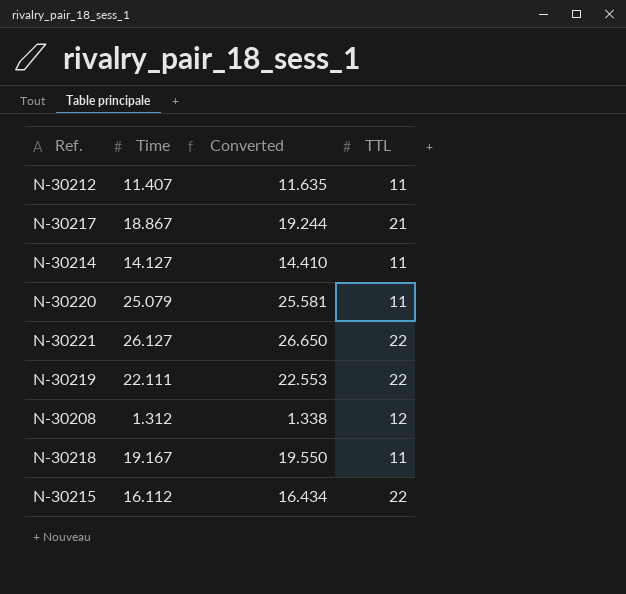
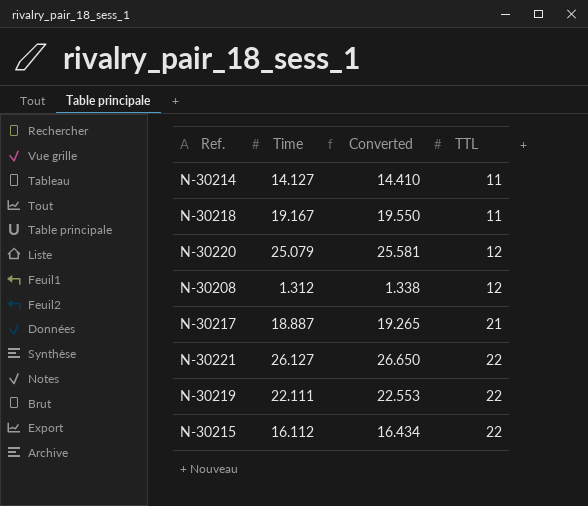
row order: none -> TTL ascending
row N-30212: 11.407 | 11.635 | 11 -> none
N-30220 | TTL: 11 -> 12
N-30217 | Time: 18.867 -> 18.887
N-30217 | Converted: 19.244 -> 19.265

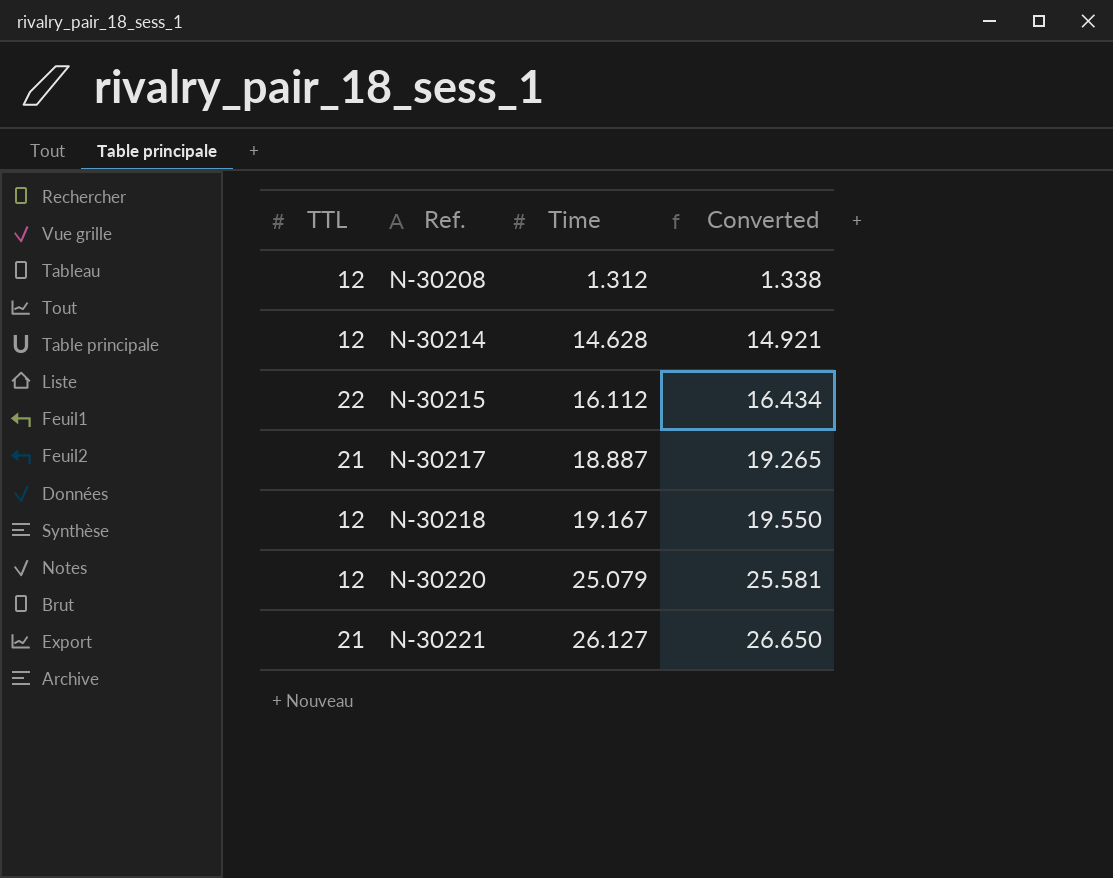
row order: TTL ascending -> Ref. ascending
column TTL | position: 4 -> 1
row N-30219: 22.111 | 22.553 | 22 -> none
N-30214 | TTL: 11 -> 12
N-30214 | Time: 14.127 -> 14.628
N-30214 | Converted: 14.410 -> 14.921
N-30218 | TTL: 11 -> 12
N-30221 | TTL: 22 -> 21

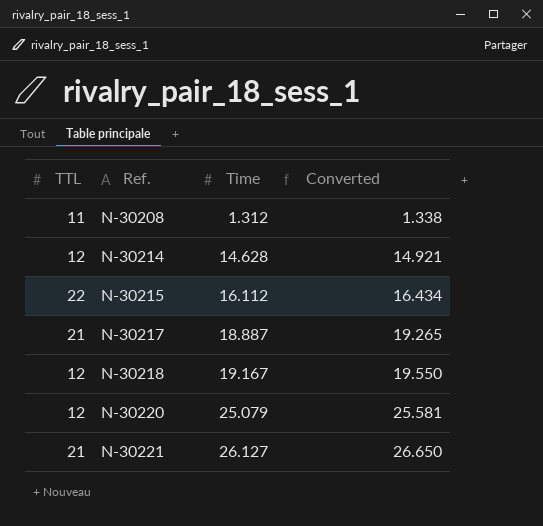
N-30208 | TTL: 12 -> 11

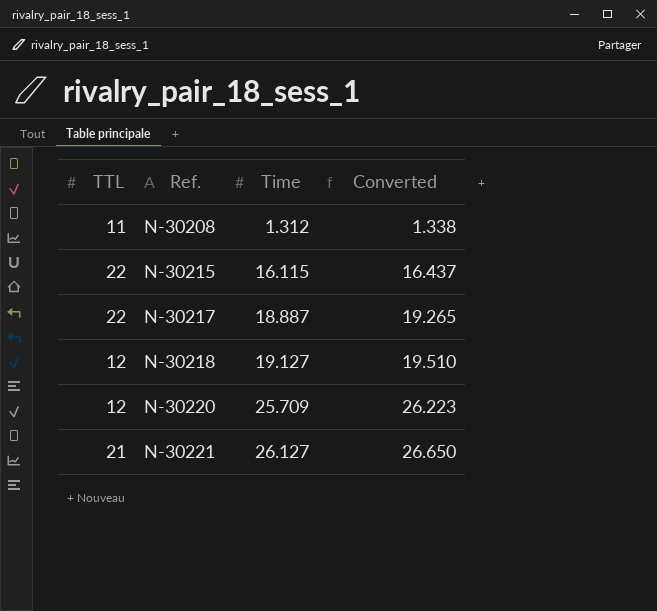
row N-30214: 12 | 14.628 | 14.921 -> none
N-30215 | Time: 16.112 -> 16.115
N-30215 | Converted: 16.434 -> 16.437
N-30217 | TTL: 21 -> 22
N-30218 | Time: 19.167 -> 19.127
N-30218 | Converted: 19.550 -> 19.510
N-30220 | Time: 25.079 -> 25.709
N-30220 | Converted: 25.581 -> 26.223

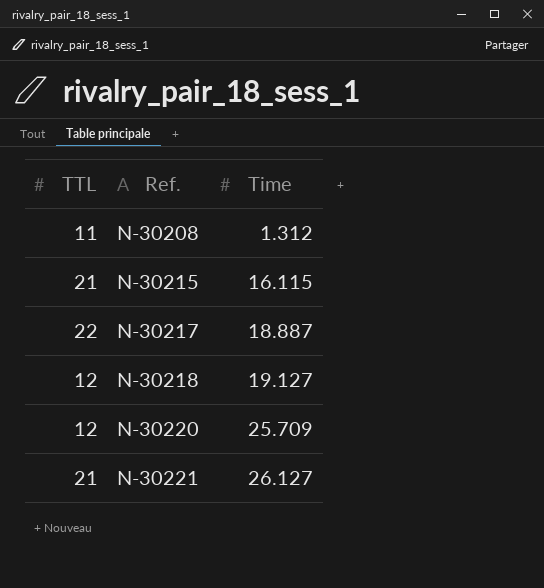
column Converted | formula: [Time] * 1.02 -> none
N-30215 | TTL: 22 -> 21

